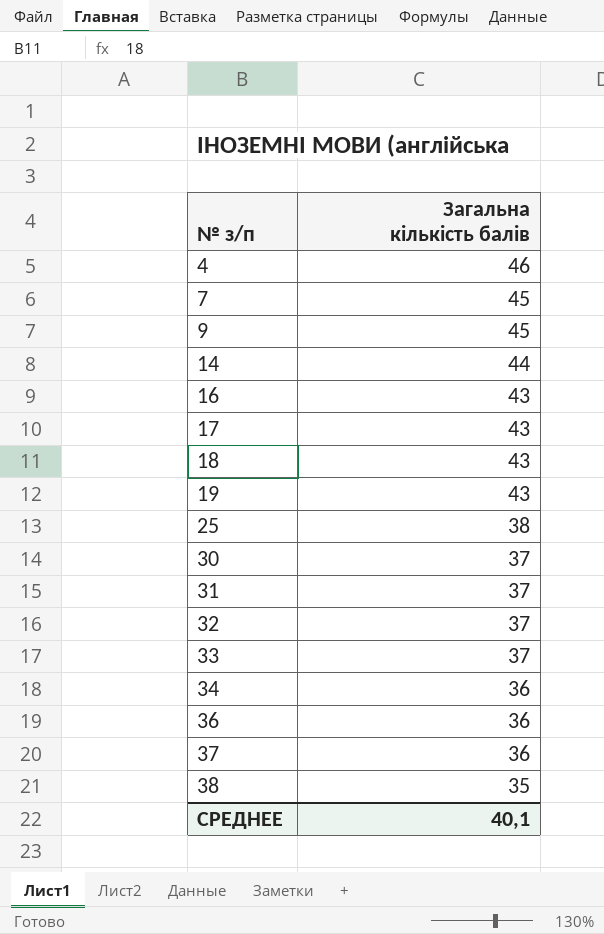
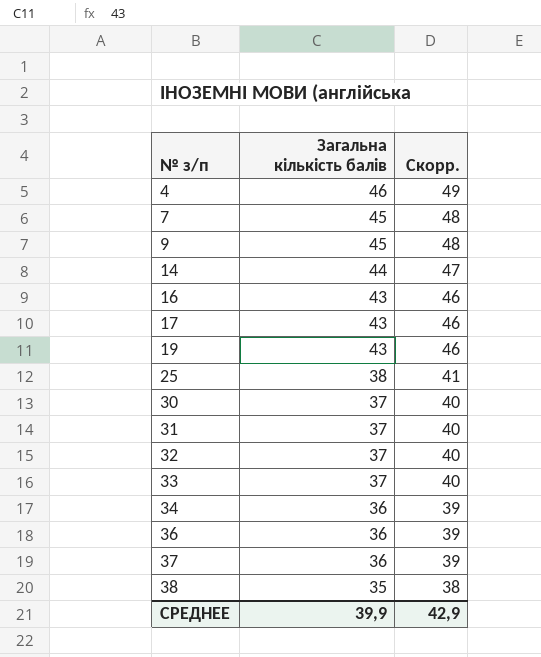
column Скорр. | formula: none -> [Загальна кількість балів] + 3
row 18: 43 -> none
СРЕДНЕЕ | Загальна кількість балів: 40,1 -> 39,9

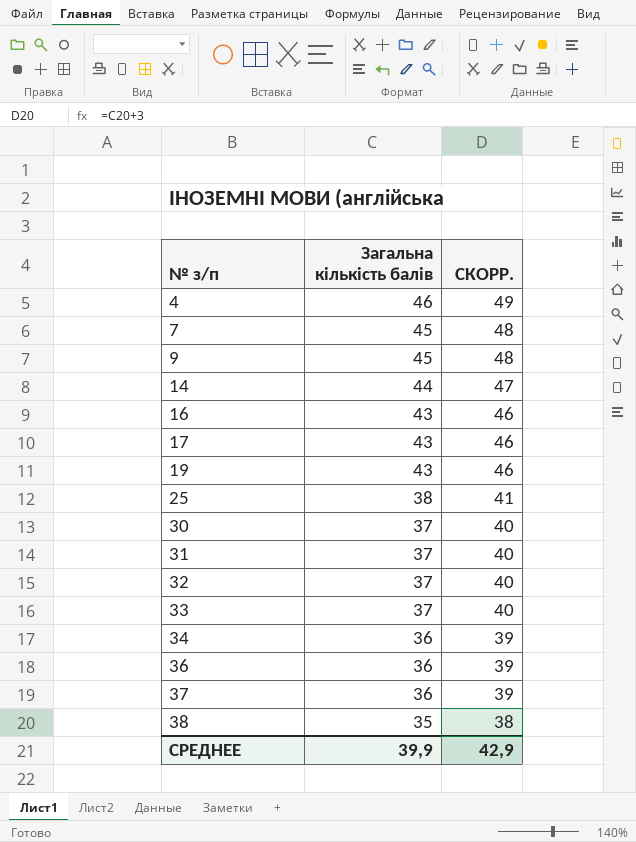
column name: Скорр. -> СКОРР.

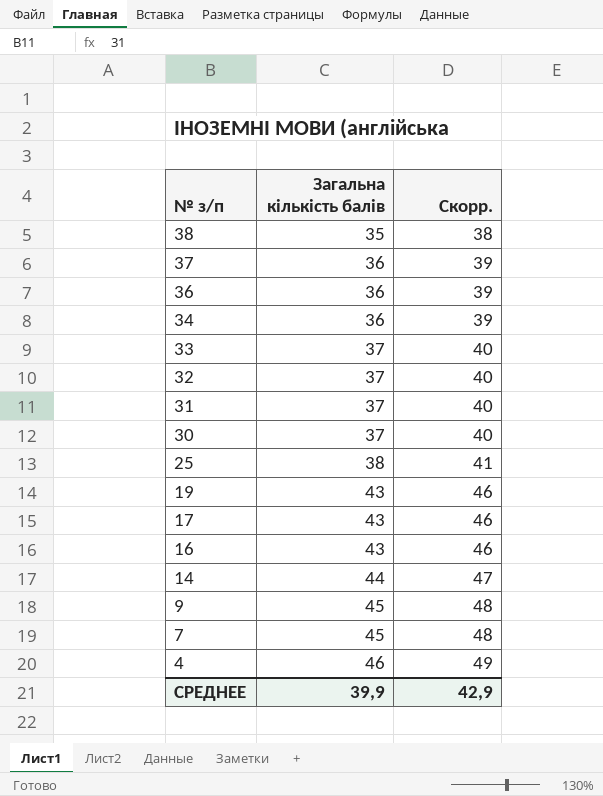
row order: № з/п ascending -> № з/п descending
column name: СКОРР. -> Скорр.

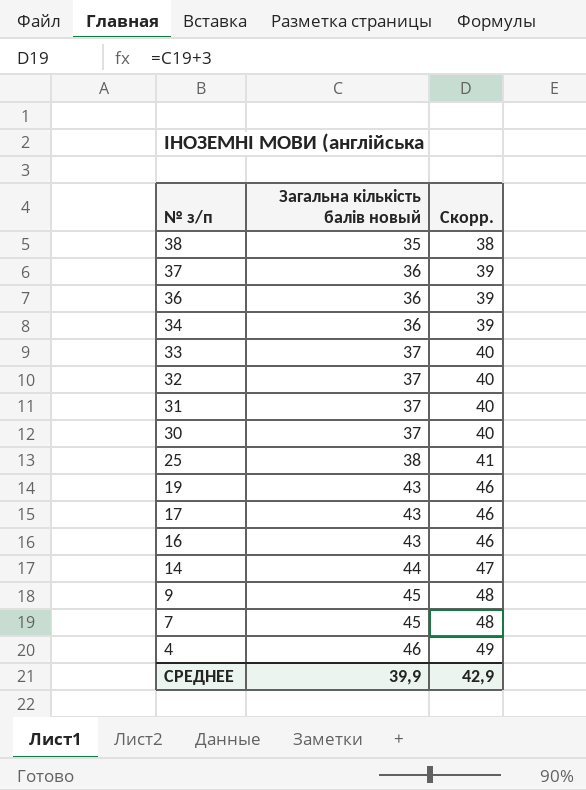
column name: Загальна кількість балів -> Загальна кількість балів новый

